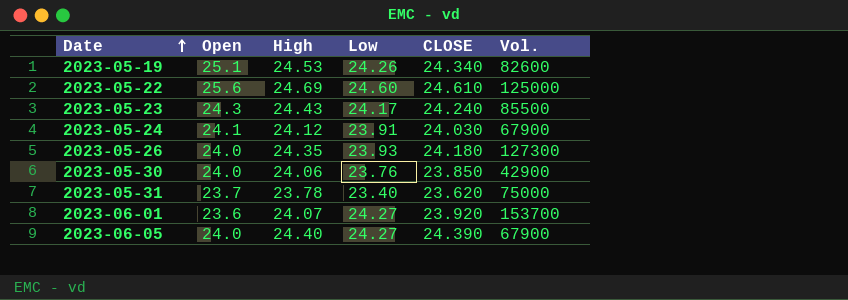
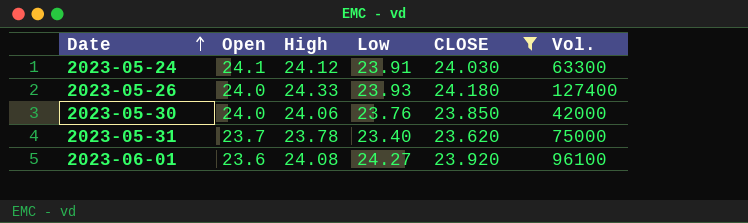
filter: none -> CLOSE <= 24.180
2023-05-24 | Vol.: 67900 -> 63300
2023-05-26 | High: 24.35 -> 24.33
2023-05-26 | Vol.: 127300 -> 127400
2023-05-30 | Vol.: 42900 -> 42000
2023-06-01 | High: 24.07 -> 24.08
2023-06-01 | Vol.: 153700 -> 96100

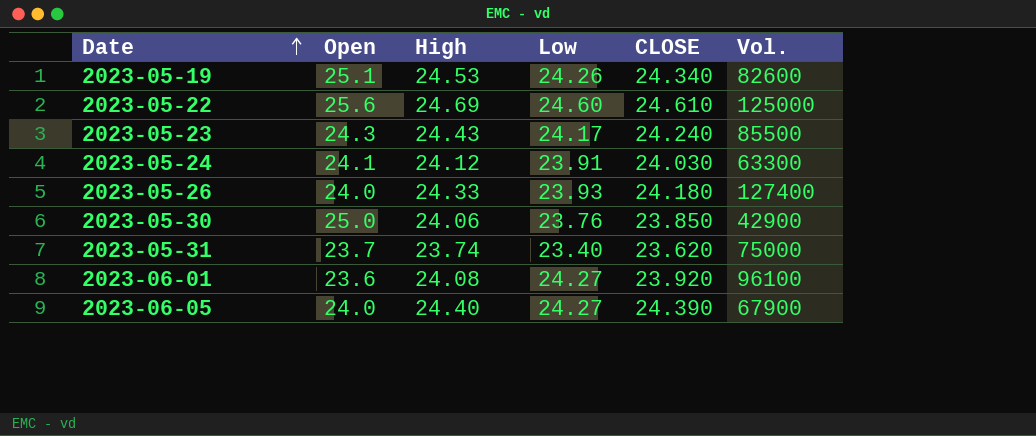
filter: CLOSE <= 24.180 -> none
2023-05-30 | Open: 24.0 -> 25.0
2023-05-30 | Vol.: 42000 -> 42900
2023-05-31 | High: 23.78 -> 23.74

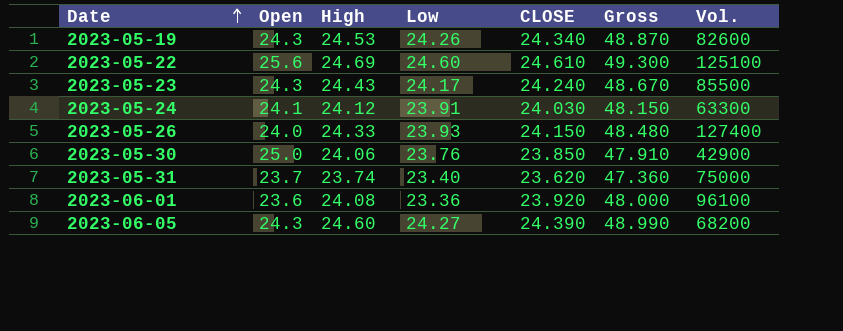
column Gross | formula: none -> [High] + [CLOSE]
2023-05-19 | Open: 25.1 -> 24.3
2023-05-22 | Vol.: 125000 -> 125100
2023-05-26 | CLOSE: 24.180 -> 24.150
2023-06-01 | Low: 24.27 -> 23.36
2023-06-05 | Open: 24.0 -> 24.3
2023-06-05 | High: 24.40 -> 24.60
2023-06-05 | Vol.: 67900 -> 68200

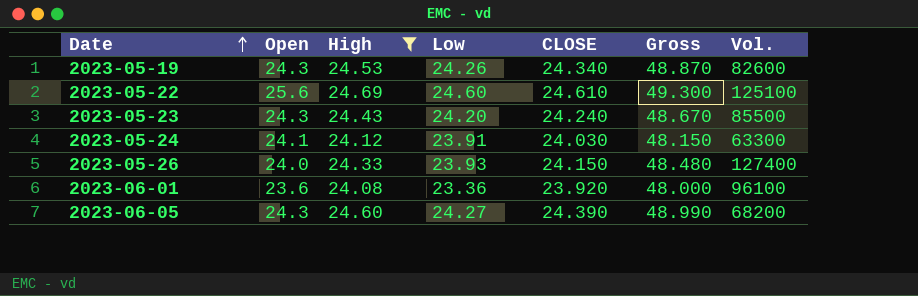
filter: none -> High >= 24.08
2023-05-23 | Low: 24.17 -> 24.20

